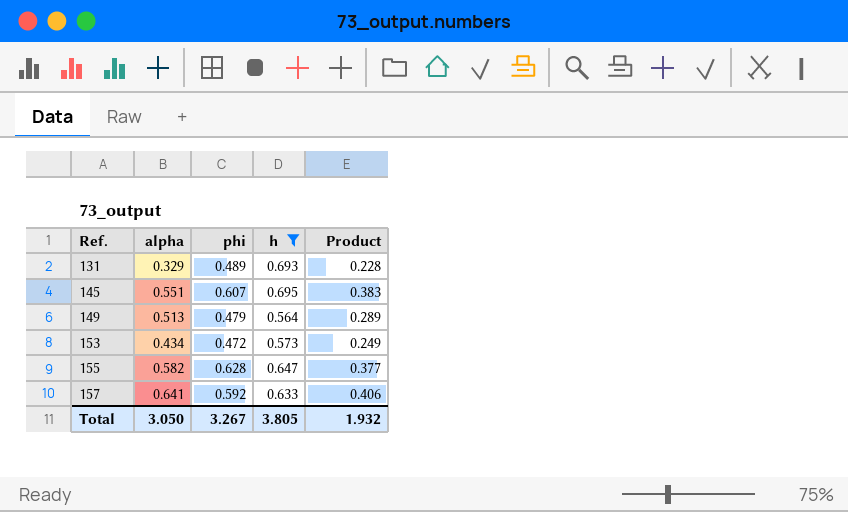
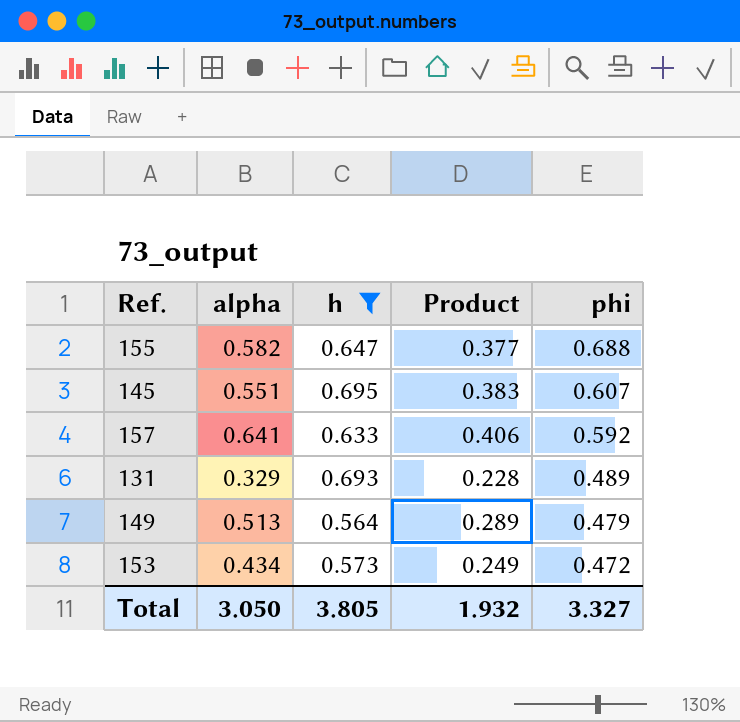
row order: Ref. ascending -> phi descending
column phi | position: 3 -> 5
155 | phi: 0.628 -> 0.688
Total | phi: 3.267 -> 3.327

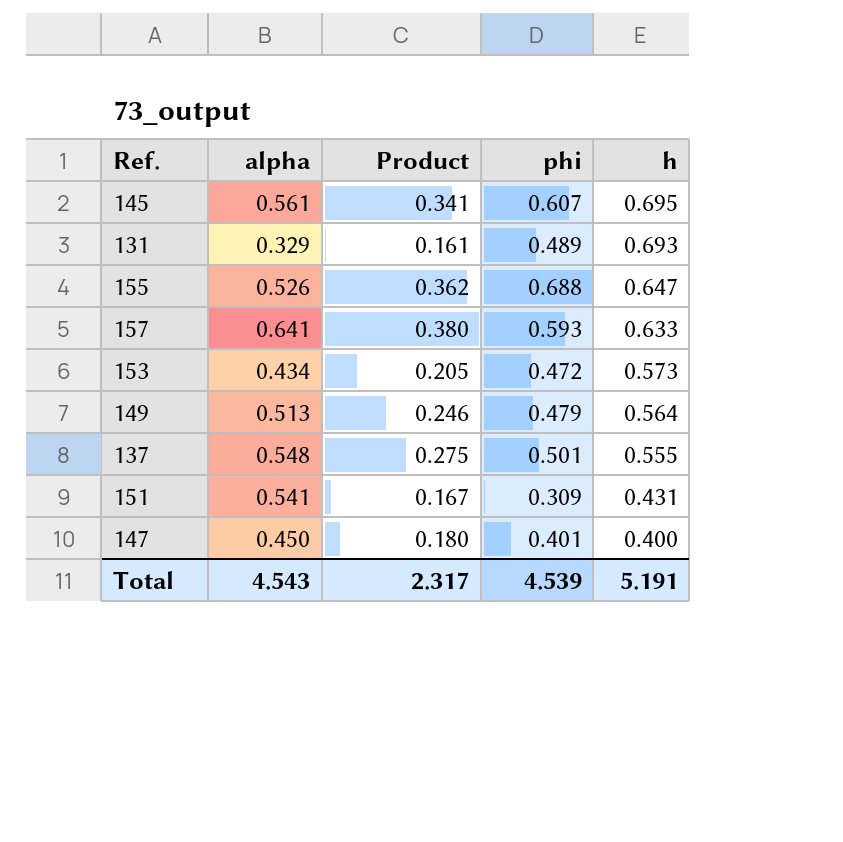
filter: h >= 0.564 -> none
row order: phi descending -> h descending
column Product | formula: [alpha] * [h] -> [alpha] * [phi]
column h | position: 3 -> 5
145 | alpha: 0.551 -> 0.561
155 | alpha: 0.582 -> 0.526
157 | phi: 0.592 -> 0.593
Total | alpha: 3.050 -> 4.543
Total | Product: 1.932 -> 2.317
Total | phi: 3.327 -> 4.539
Total | h: 3.805 -> 5.191

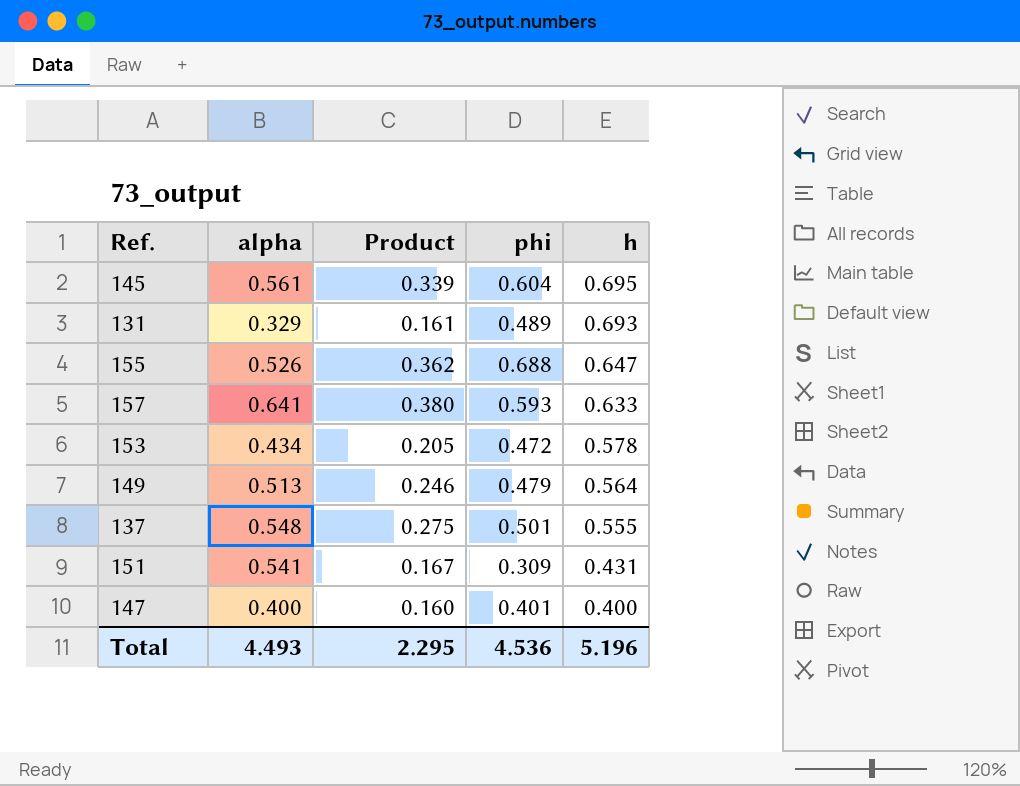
145 | Product: 0.341 -> 0.339
145 | phi: 0.607 -> 0.604
153 | h: 0.573 -> 0.578
147 | alpha: 0.450 -> 0.400
147 | Product: 0.180 -> 0.160
Total | alpha: 4.543 -> 4.493
Total | Product: 2.317 -> 2.295
Total | phi: 4.539 -> 4.536
Total | h: 5.191 -> 5.196

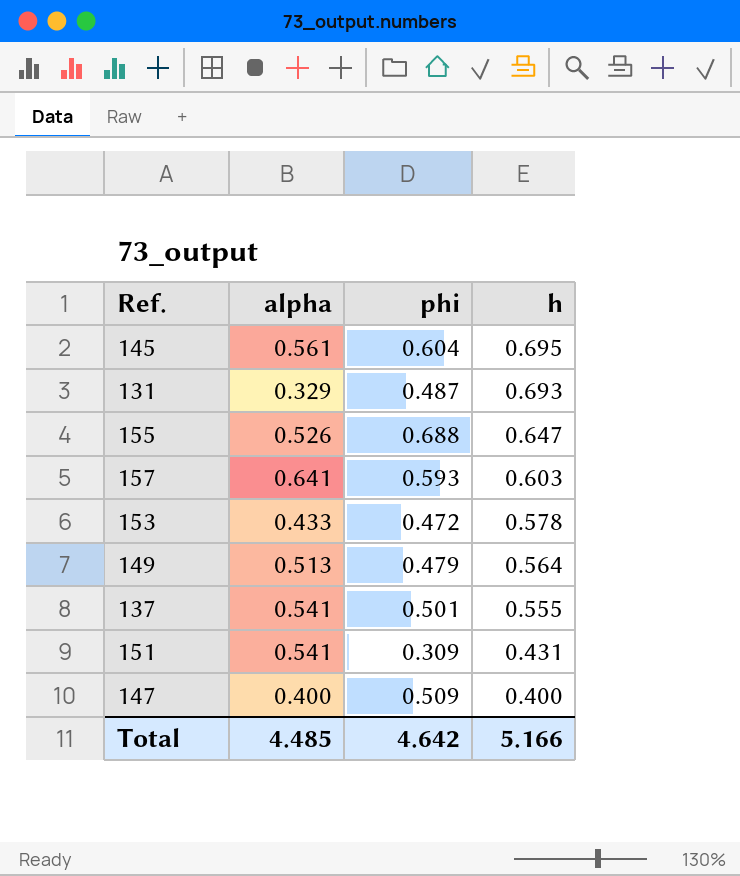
column Product | formula: [alpha] * [phi] -> none
131 | phi: 0.489 -> 0.487
157 | h: 0.633 -> 0.603
153 | alpha: 0.434 -> 0.433
137 | alpha: 0.548 -> 0.541
147 | phi: 0.401 -> 0.509
Total | alpha: 4.493 -> 4.485
Total | phi: 4.536 -> 4.642
Total | h: 5.196 -> 5.166

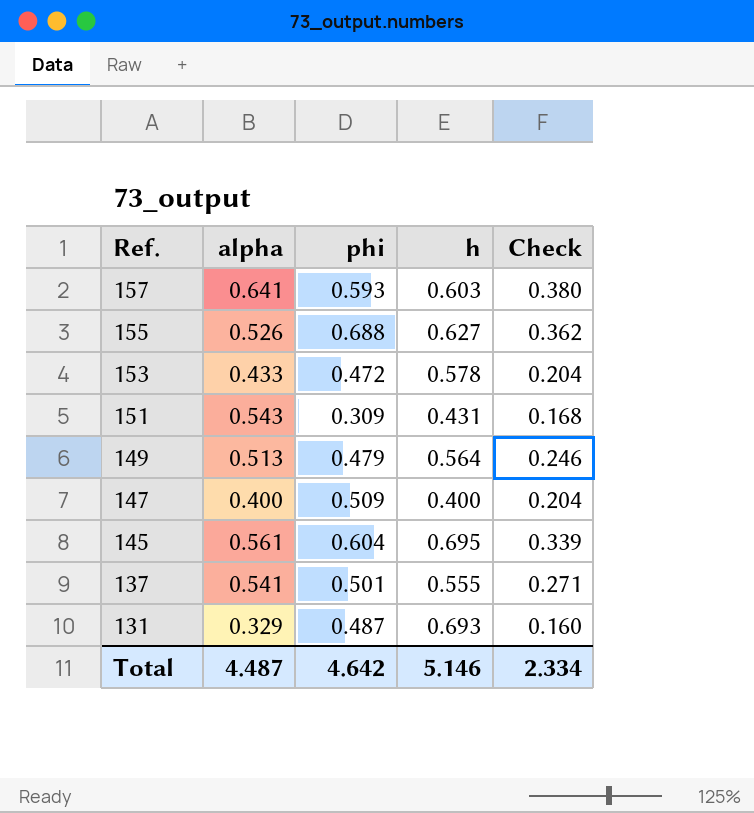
row order: h descending -> Ref. descending
column Check | formula: none -> [alpha] * [phi]
155 | h: 0.647 -> 0.627
151 | alpha: 0.541 -> 0.543
Total | alpha: 4.485 -> 4.487
Total | h: 5.166 -> 5.146

